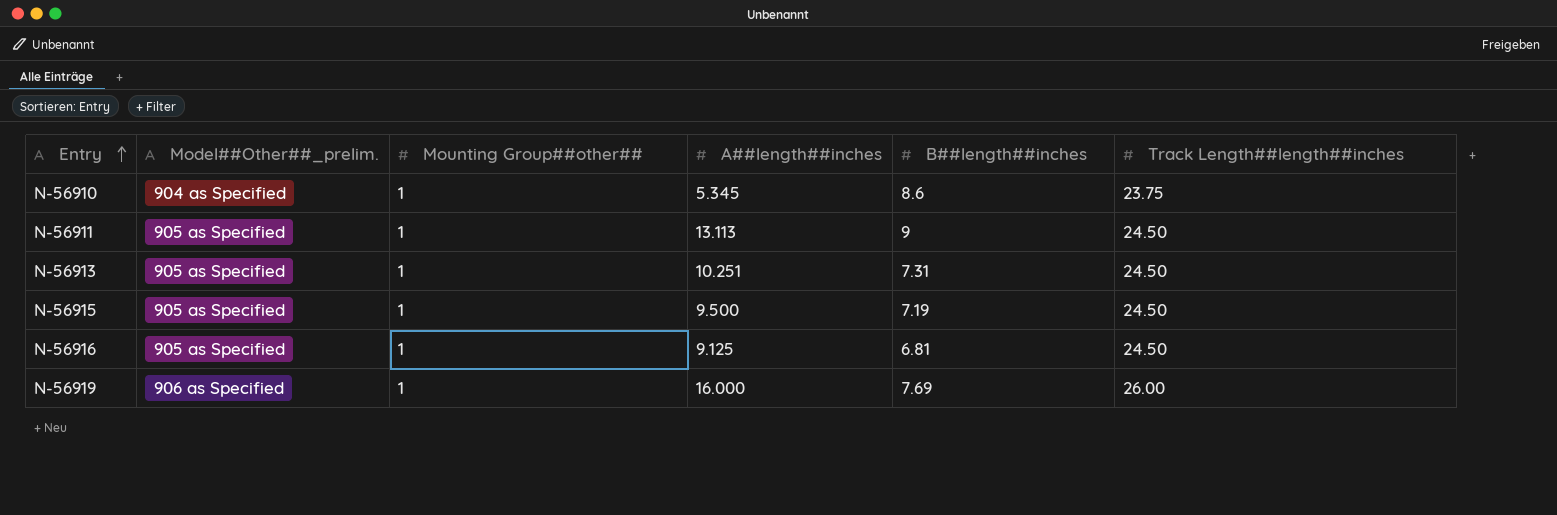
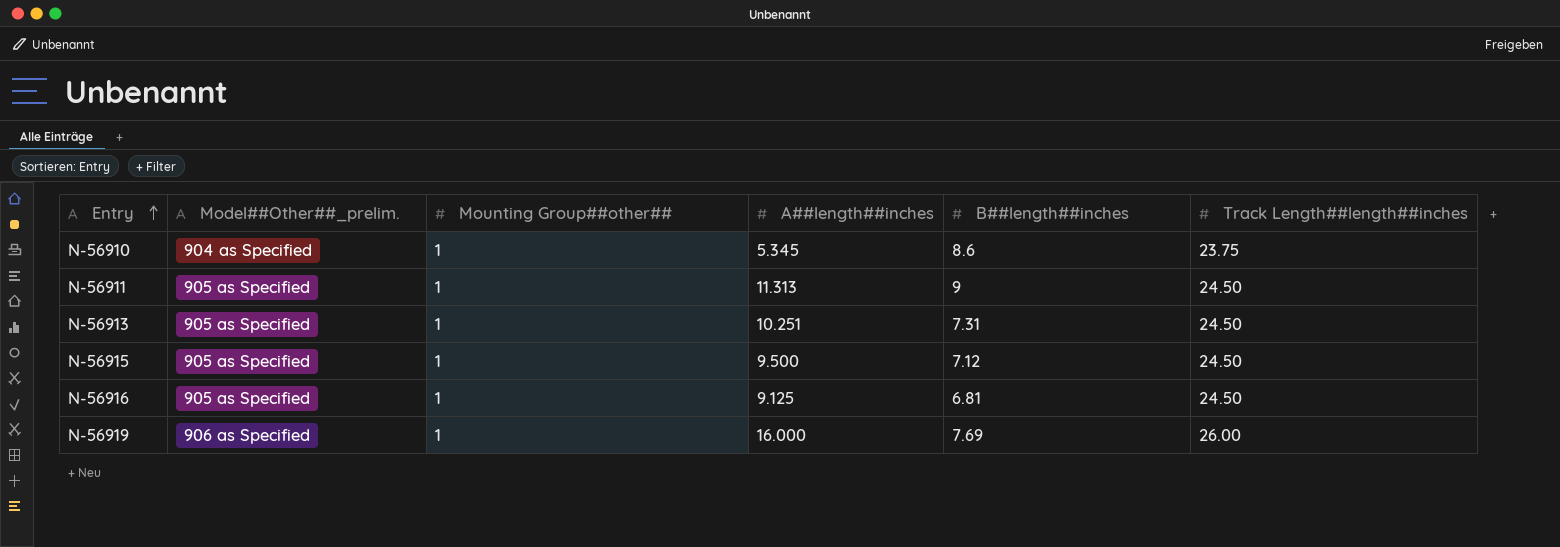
N-56911 | A##length##inches: 13.113 -> 11.313
N-56915 | B##length##inches: 7.19 -> 7.12

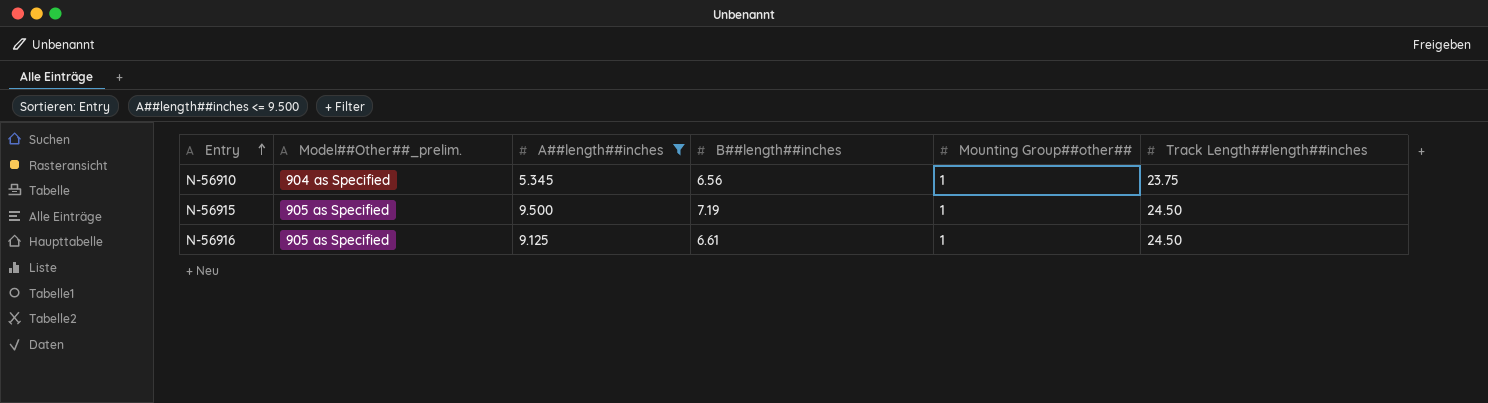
filter: none -> A##length##inches <= 9.500
column Mounting Group##other## | position: 3 -> 5
N-56910 | B##length##inches: 8.6 -> 6.56
N-56915 | B##length##inches: 7.12 -> 7.19
N-56916 | B##length##inches: 6.81 -> 6.61

